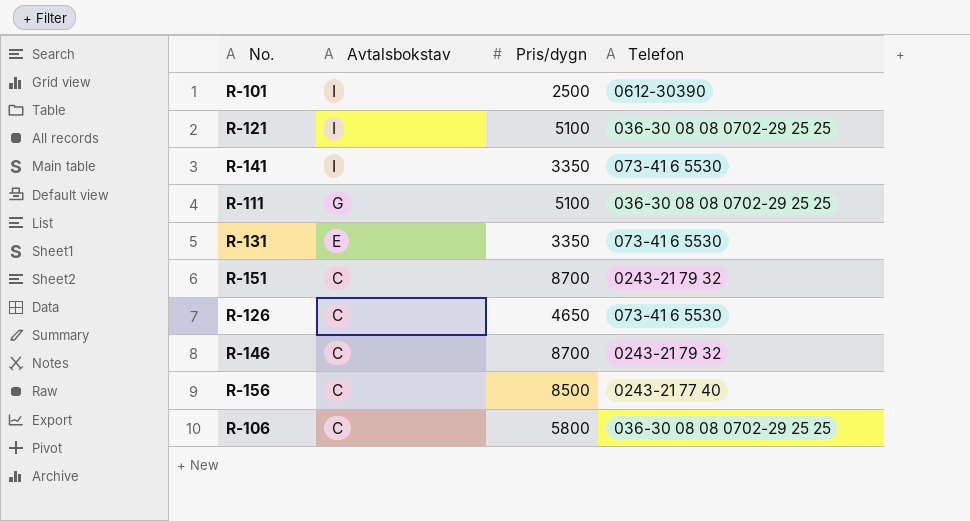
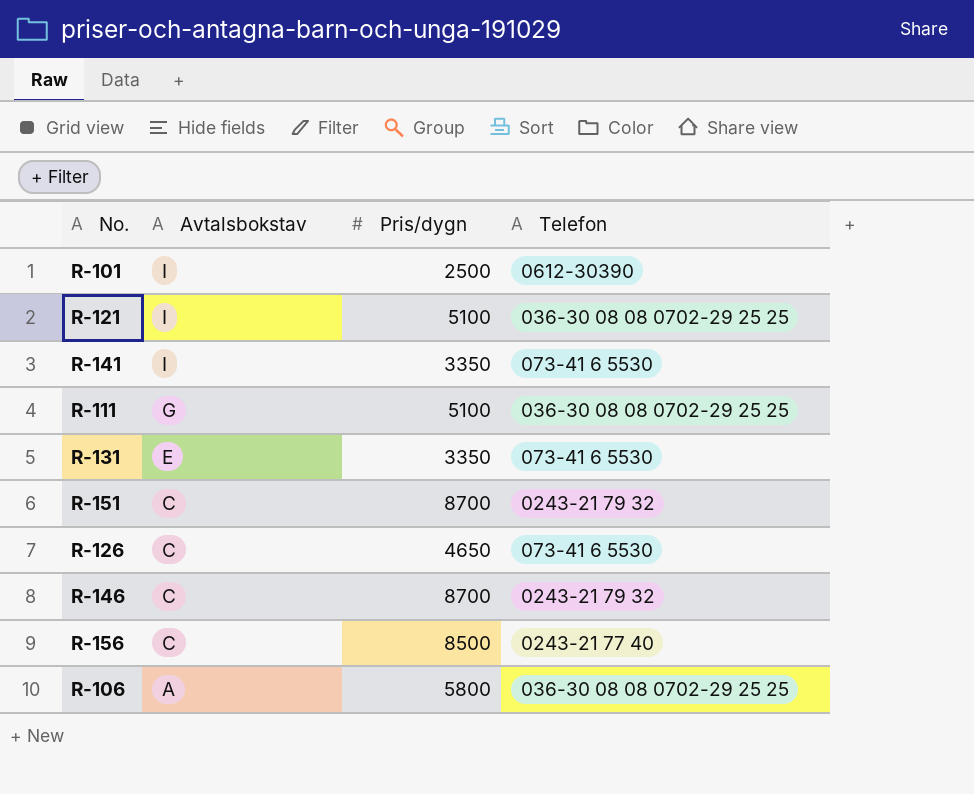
R-106 | Avtalsbokstav: C -> A

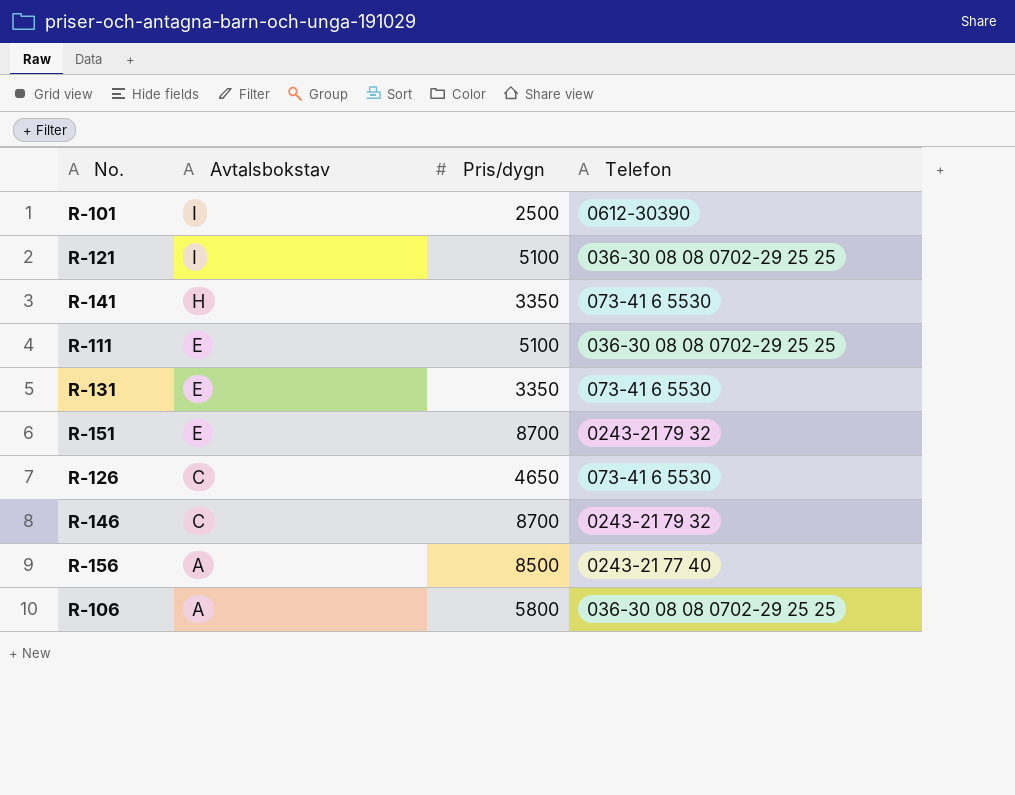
R-141 | Avtalsbokstav: I -> H
R-111 | Avtalsbokstav: G -> E
R-151 | Avtalsbokstav: C -> E
R-156 | Avtalsbokstav: C -> A

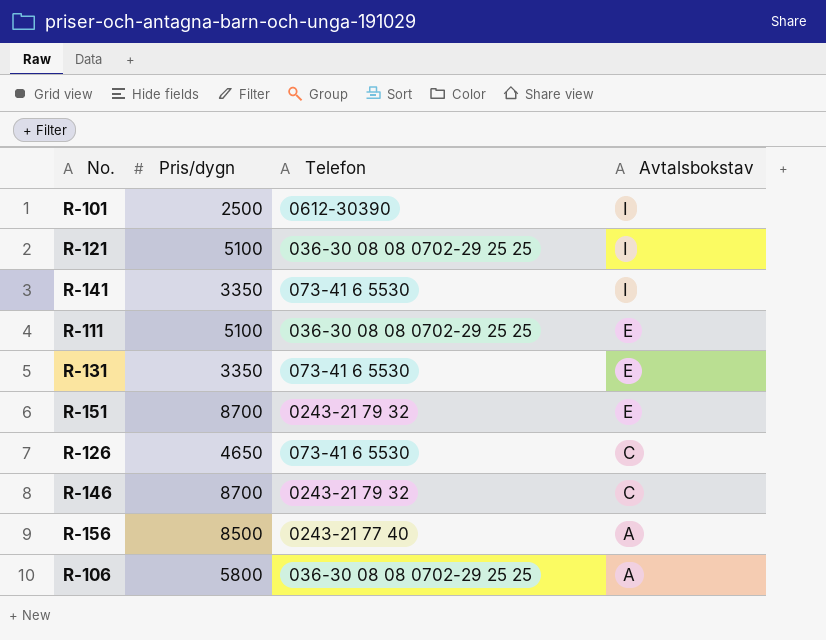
column Avtalsbokstav | position: 2 -> 4
R-141 | Avtalsbokstav: H -> I

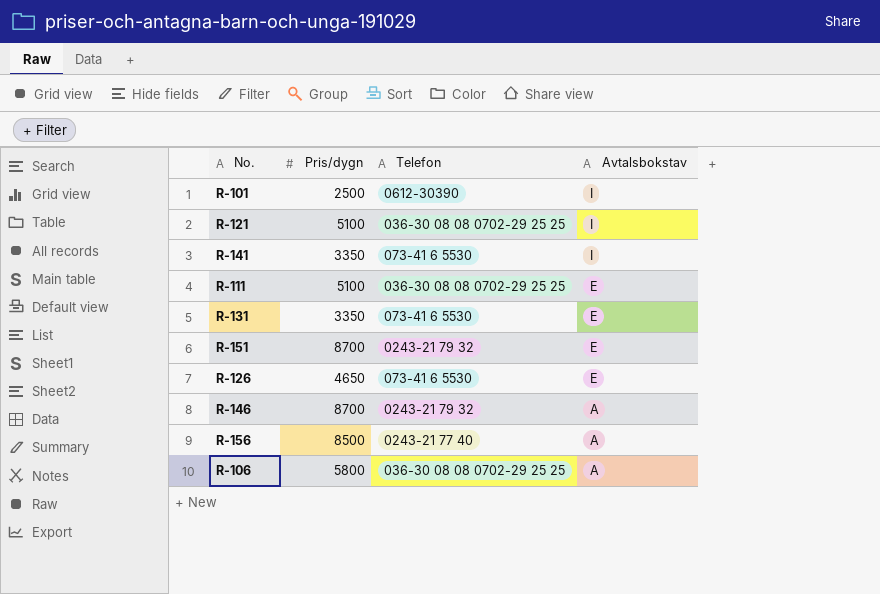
R-126 | Avtalsbokstav: C -> E
R-146 | Avtalsbokstav: C -> A

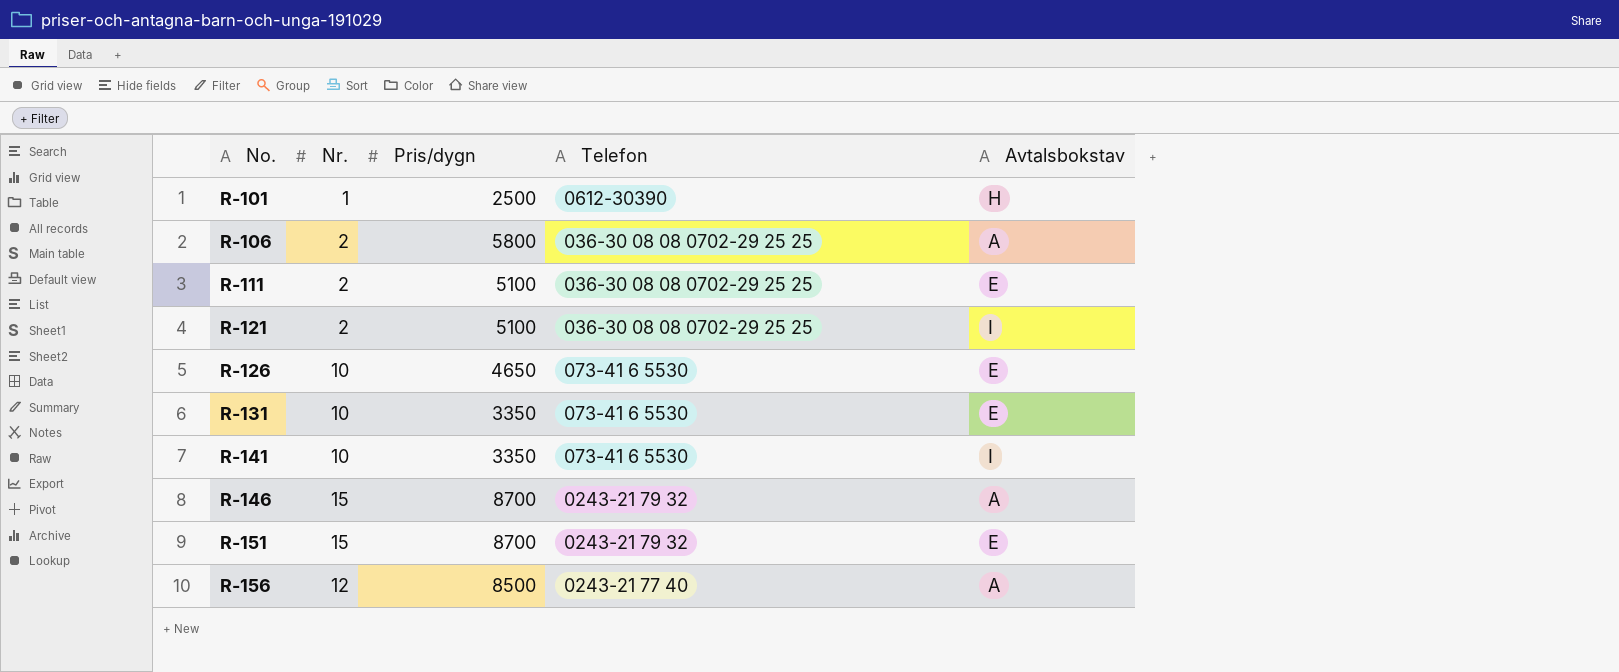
row order: Avtalsbokstav descending -> No. ascending
column Nr. | position: none -> 2
R-101 | Avtalsbokstav: I -> H

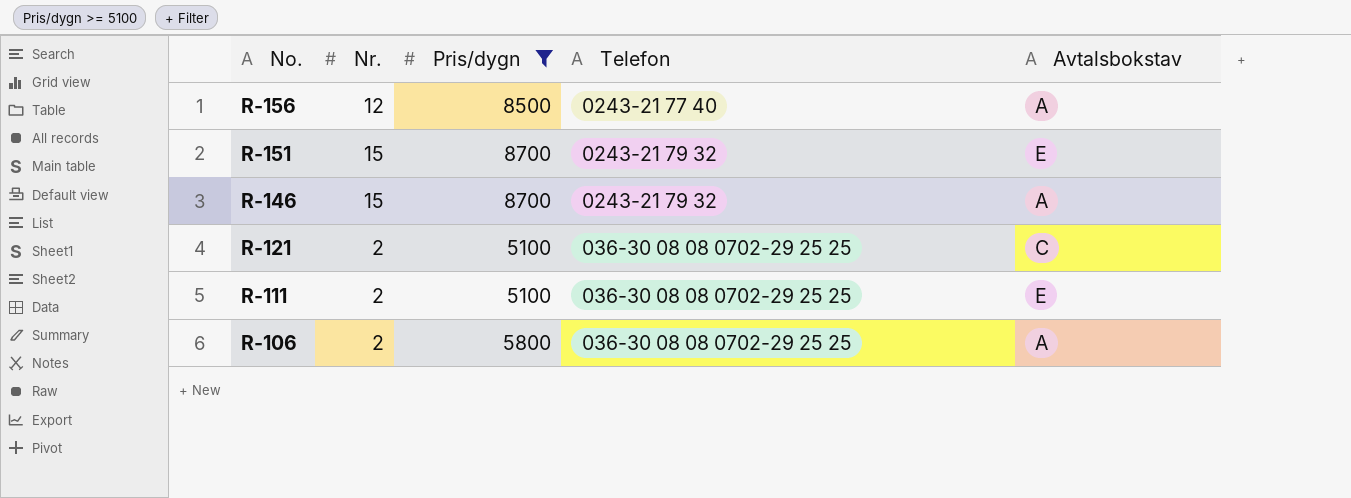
filter: none -> Pris/dygn >= 5100
row order: No. ascending -> No. descending
R-121 | Avtalsbokstav: I -> C

